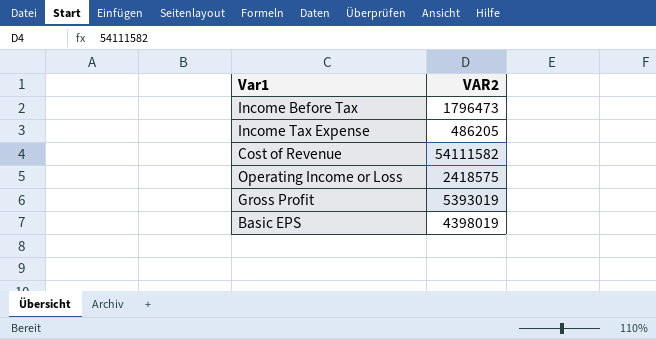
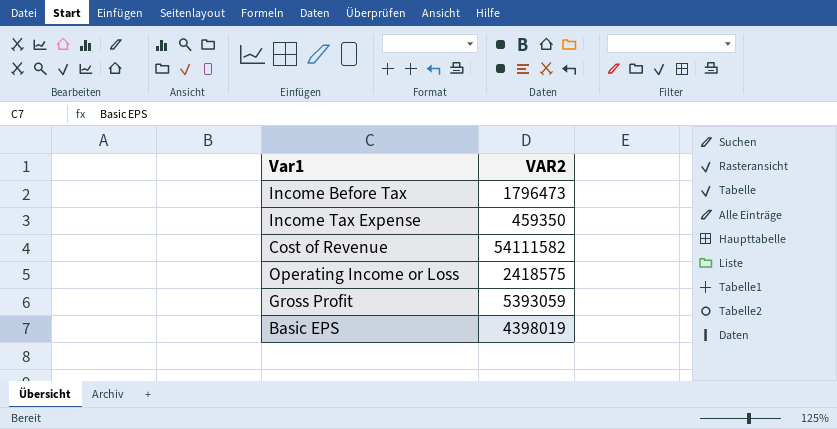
Income Tax Expense | VAR2: 486205 -> 459350
Gross Profit | VAR2: 5393019 -> 5393059

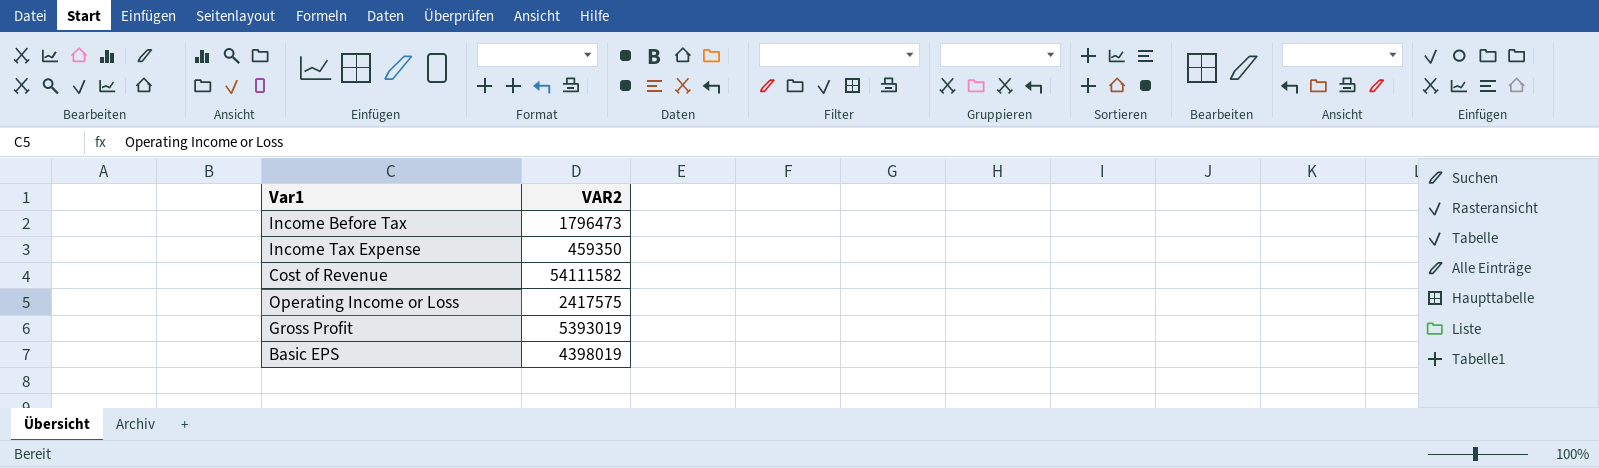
Operating Income or Loss | VAR2: 2418575 -> 2417575
Gross Profit | VAR2: 5393059 -> 5393019

